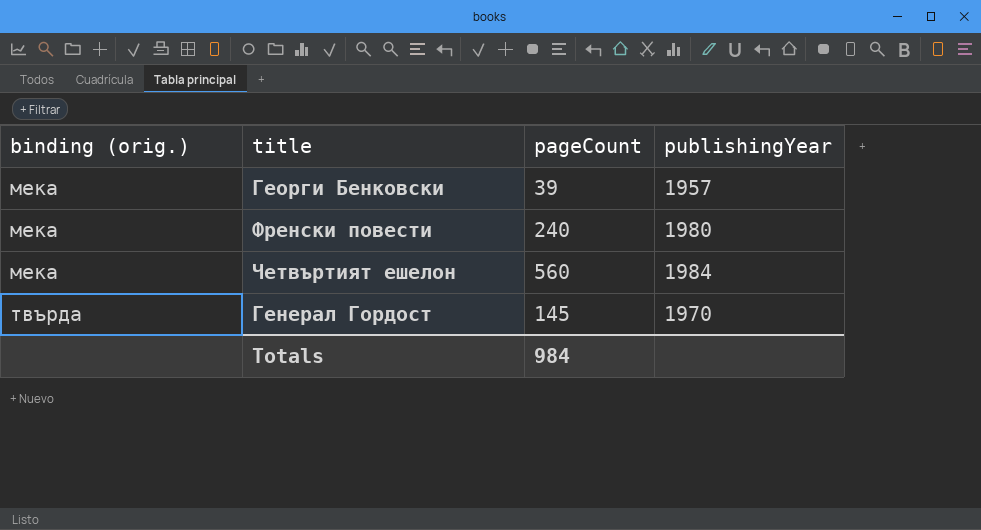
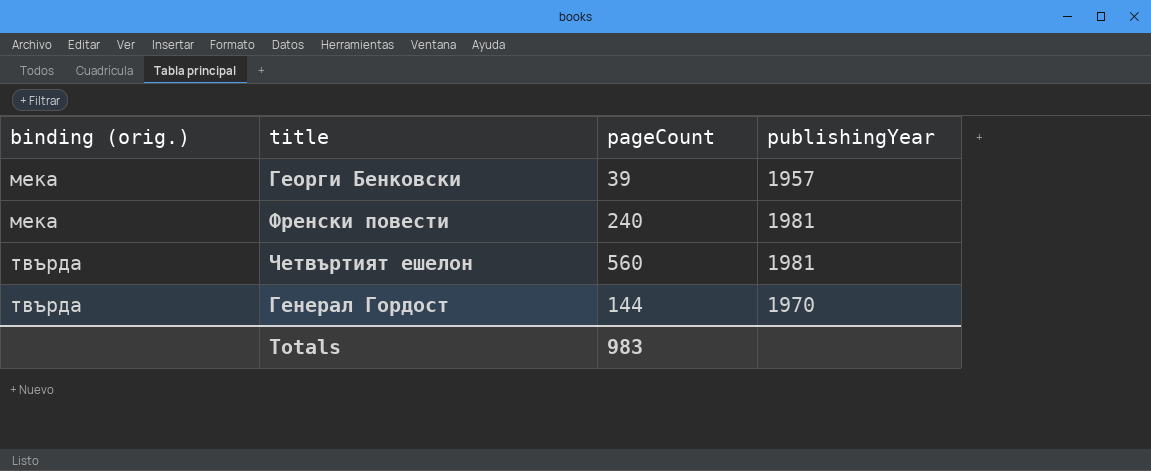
Френски повести | publishingYear: 1980 -> 1981
Четвъртият ешелон | binding (orig.): мека -> твърда
Четвъртият ешелон | publishingYear: 1984 -> 1981
Генерал Гордост | pageCount: 145 -> 144
Totals | pageCount: 984 -> 983

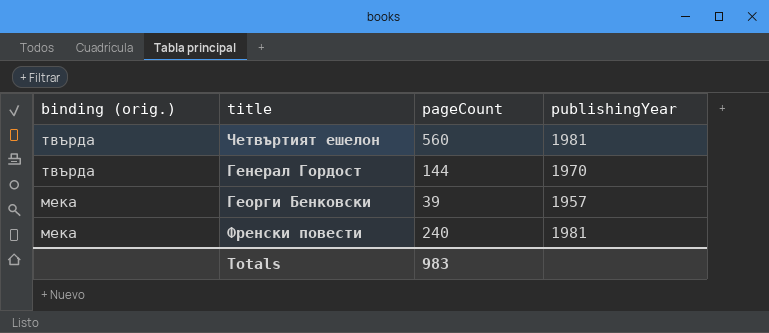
row order: binding (orig.) ascending -> binding (orig.) descending

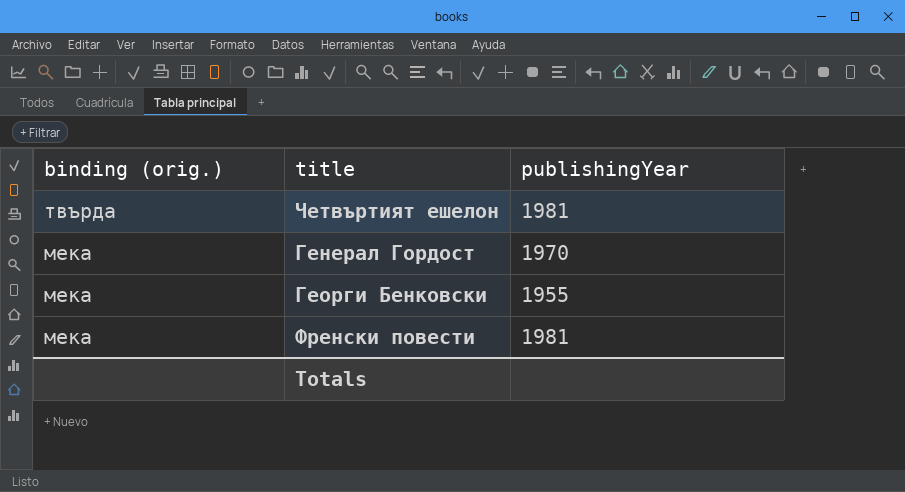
column pageCount | position: 3 -> none
Генерал Гордост | binding (orig.): твърда -> мека
Георги Бенковски | publishingYear: 1957 -> 1955

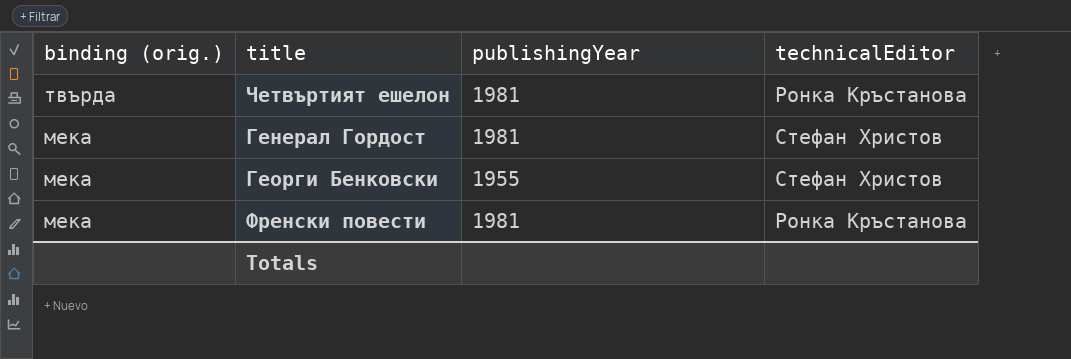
column technicalEditor | position: none -> 4
Генерал Гордост | publishingYear: 1970 -> 1981

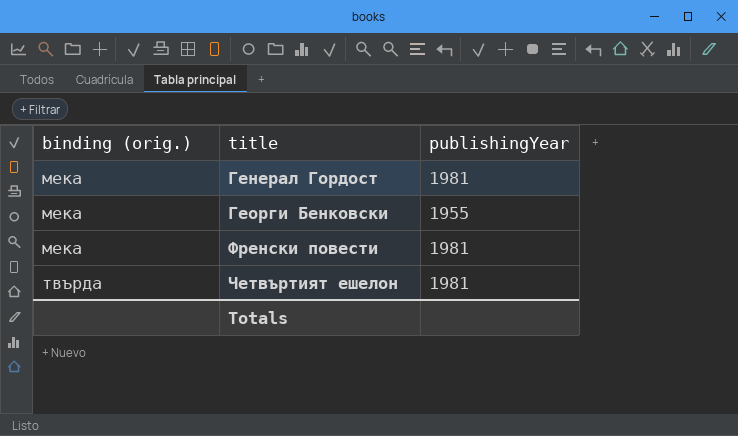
row order: binding (orig.) descending -> binding (orig.) ascending
column technicalEditor | position: 4 -> none

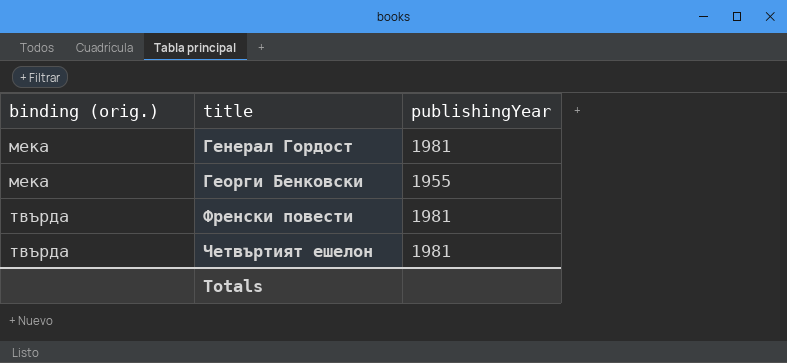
Френски повести | binding (orig.): мека -> твърда

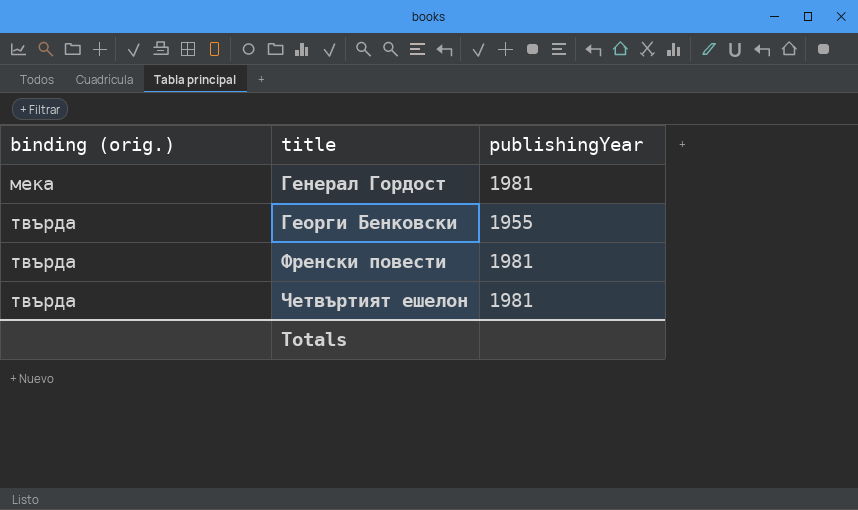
Георги Бенковски | binding (orig.): мека -> твърда

